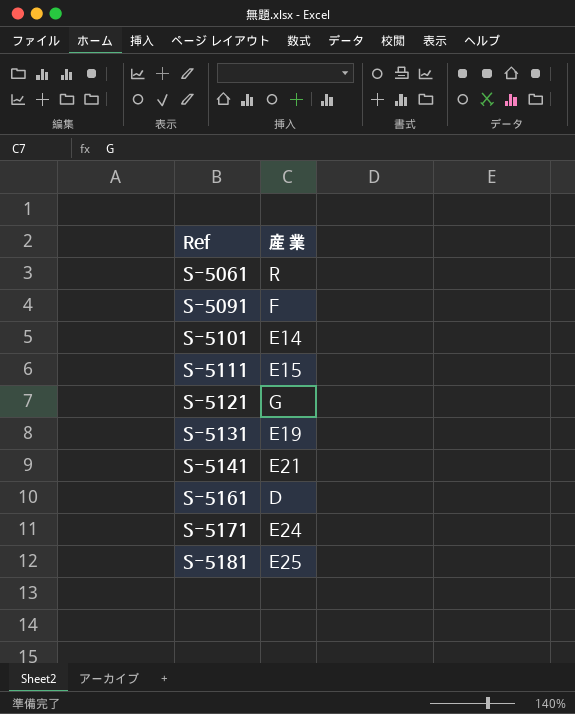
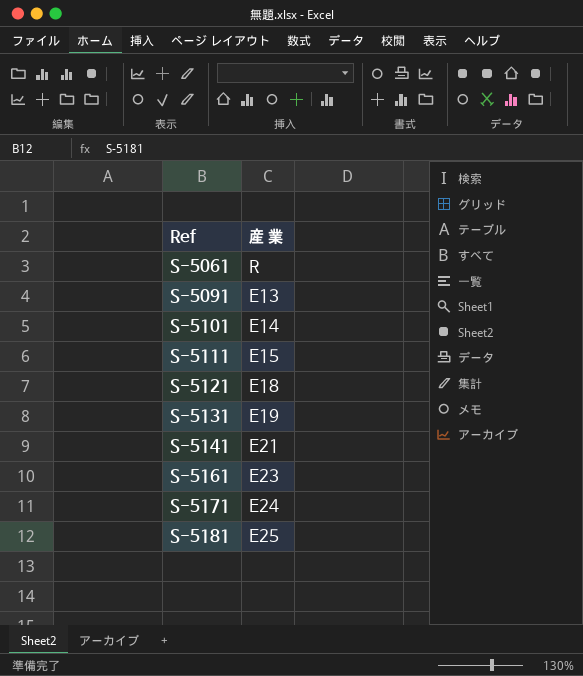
S-5091 | 産 業: F -> E13
S-5121 | 産 業: G -> E18
S-5161 | 産 業: D -> E23

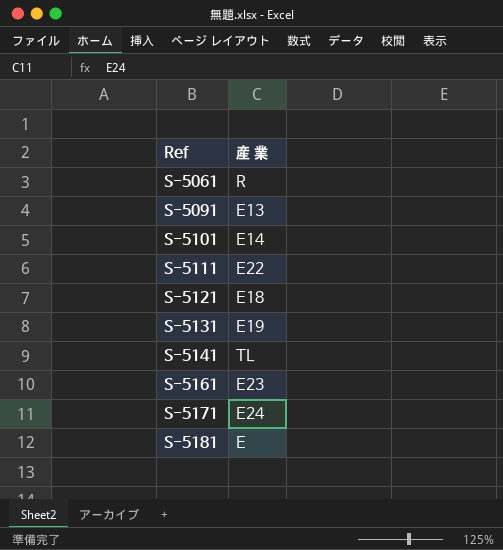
S-5111 | 産 業: E15 -> E22
S-5141 | 産 業: E21 -> TL
S-5181 | 産 業: E25 -> E

